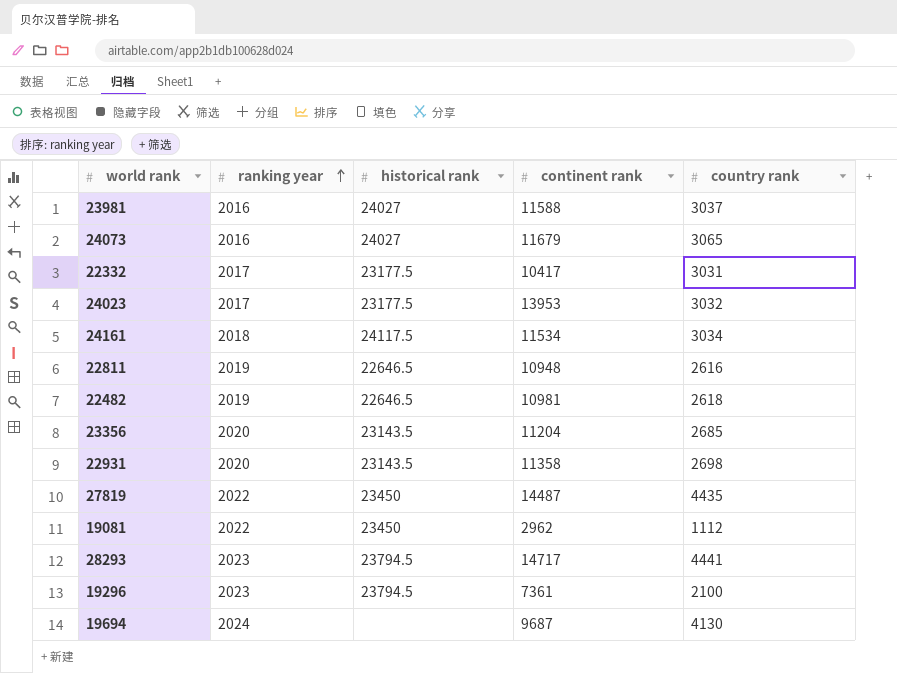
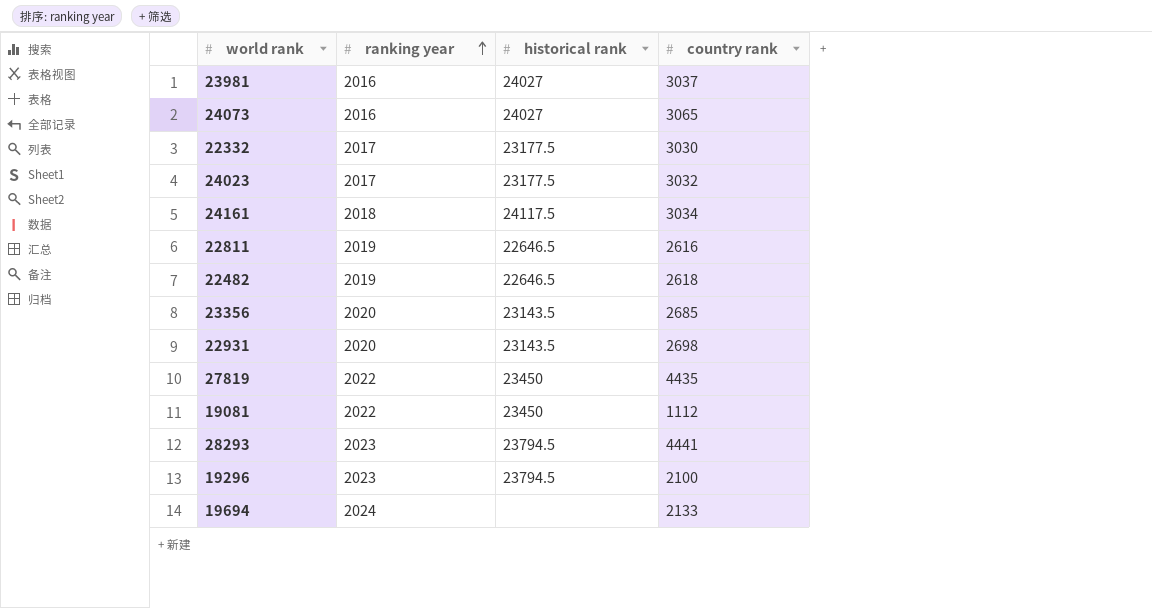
column continent rank | position: 4 -> none
22332 | country rank: 3031 -> 3030
19694 | country rank: 4130 -> 2133

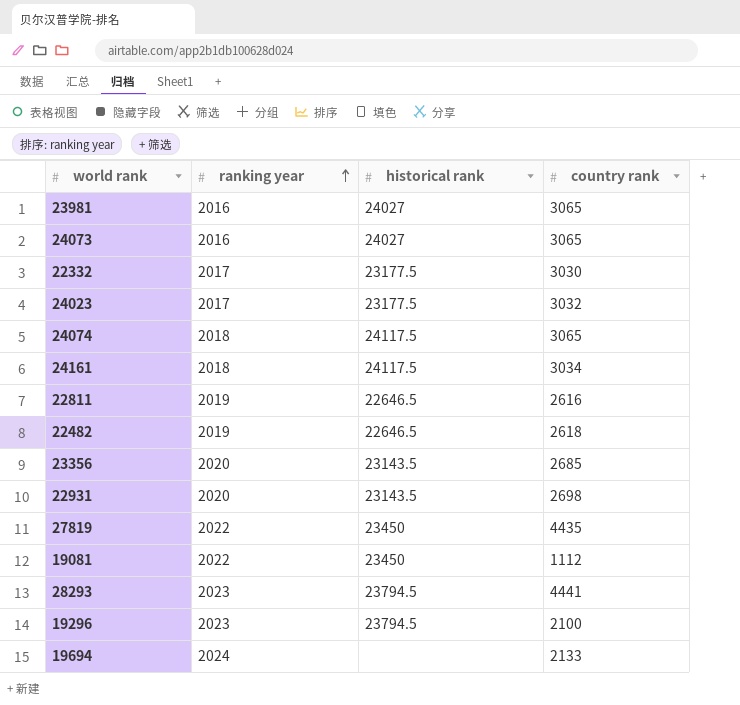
23981 | country rank: 3037 -> 3065
row 24074: none -> 2018 | 24117.5 | 3065

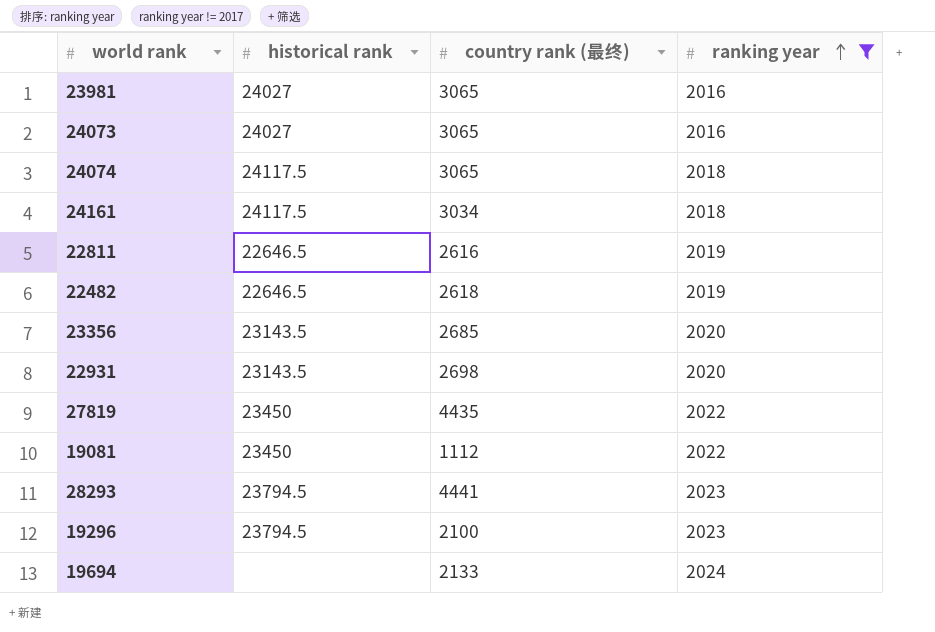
filter: none -> ranking year != 2017
column name: country rank -> country rank (最终)
column ranking year | position: 2 -> 4

